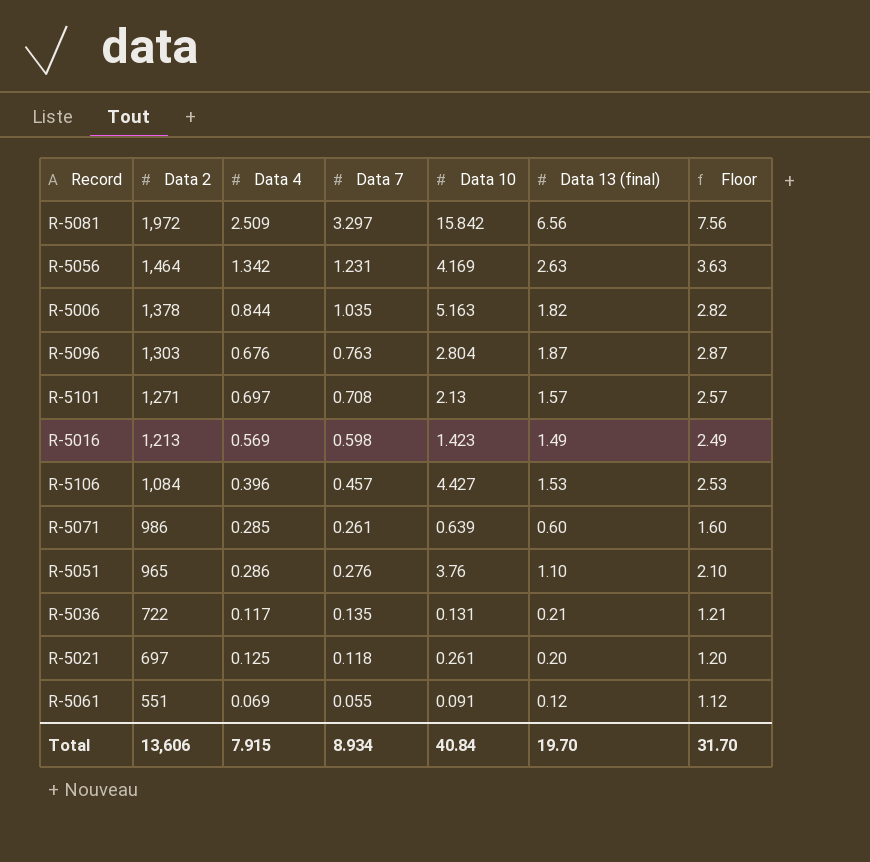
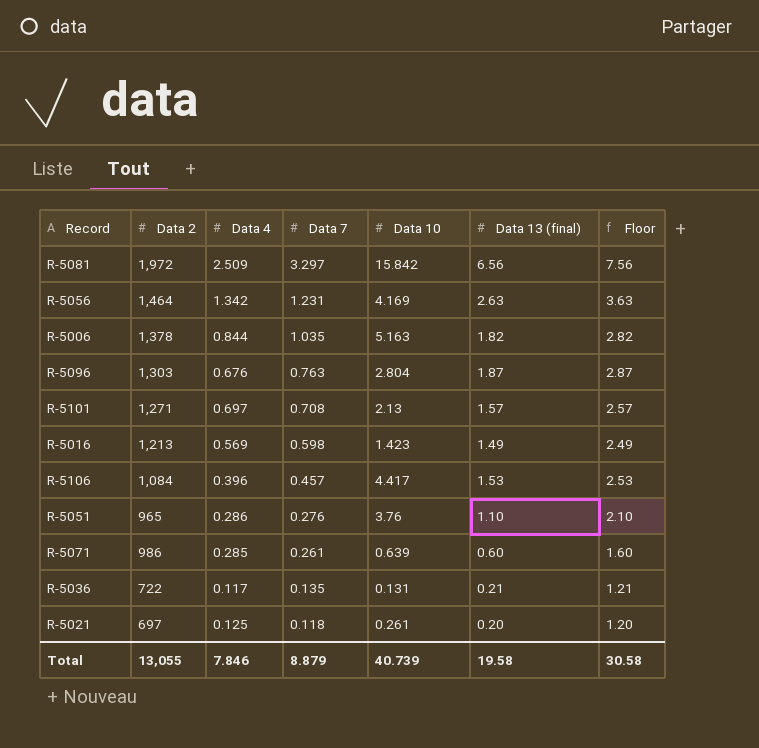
row order: Data 2 descending -> Data 7 descending
row R-5061: 551 | 0.069 | 0.055 | 0.091 | 0.12 | 1.12 -> none
R-5106 | Data 10: 4.427 -> 4.417
Total | Data 2: 13,606 -> 13,055
Total | Data 4: 7.915 -> 7.846
Total | Data 7: 8.934 -> 8.879
Total | Data 10: 40.84 -> 40.739
Total | Data 13 (final): 19.70 -> 19.58
Total | Floor: 31.70 -> 30.58

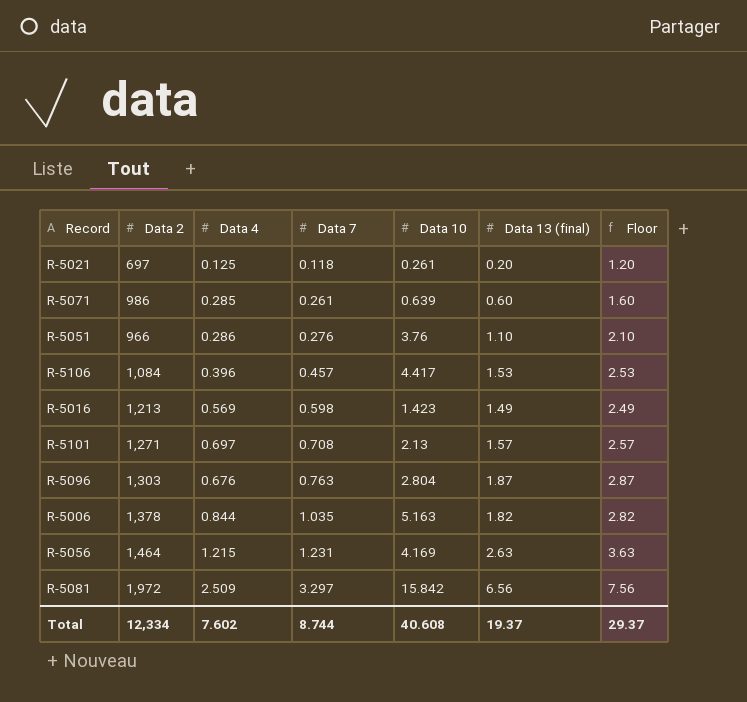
row order: Data 7 descending -> Data 7 ascending
row R-5036: 722 | 0.117 | 0.135 | 0.131 | 0.21 | 1.21 -> none
R-5051 | Data 2: 965 -> 966
R-5056 | Data 4: 1.342 -> 1.215
Total | Data 2: 13,055 -> 12,334
Total | Data 4: 7.846 -> 7.602
Total | Data 7: 8.879 -> 8.744
Total | Data 10: 40.739 -> 40.608
Total | Data 13 (final): 19.58 -> 19.37
Total | Floor: 30.58 -> 29.37

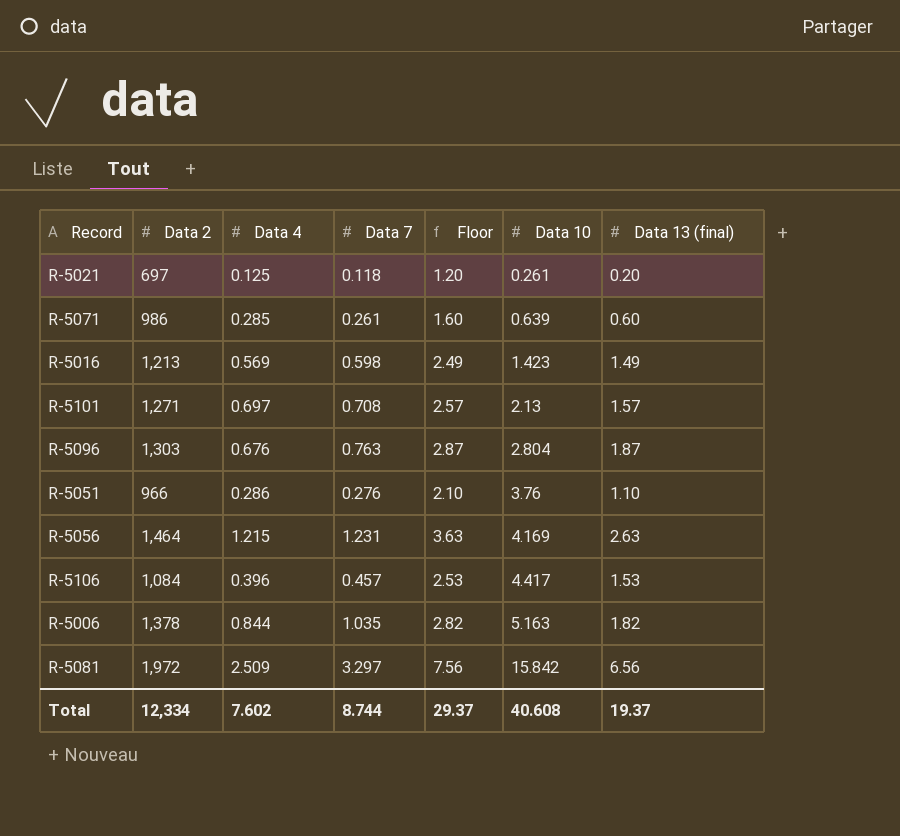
row order: Data 7 ascending -> Data 10 ascending
column Floor | position: 7 -> 5

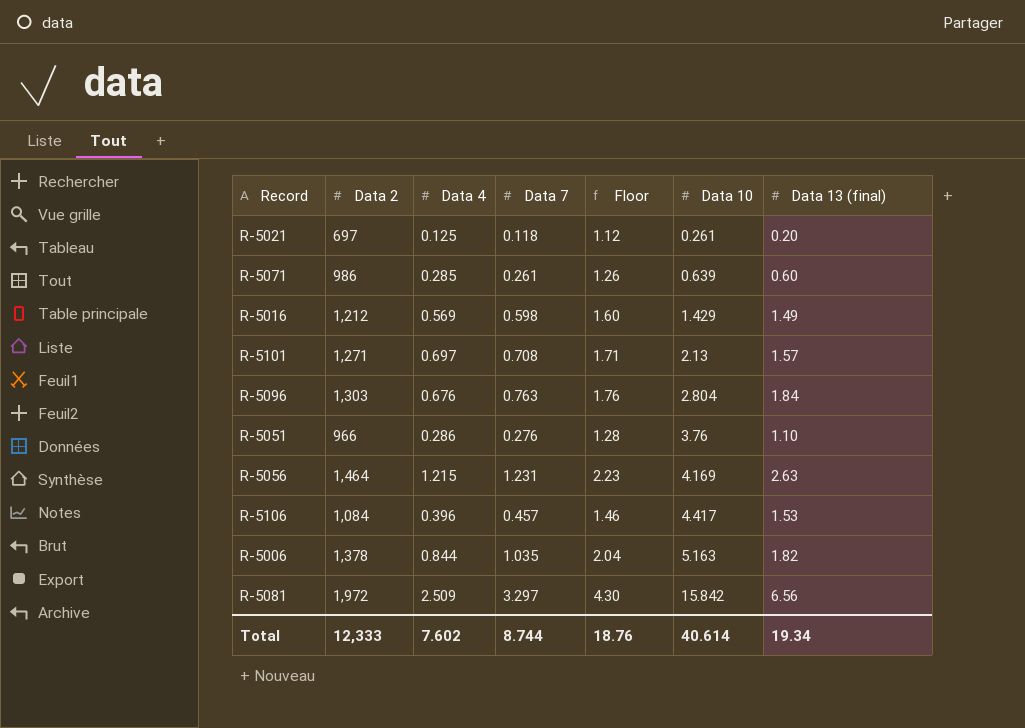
column Floor | formula: [Data 13 (final)] + 1 -> [Data 7] + 1
R-5016 | Data 2: 1,213 -> 1,212
R-5016 | Data 10: 1.423 -> 1.429
R-5096 | Data 13 (final): 1.87 -> 1.84
Total | Data 2: 12,334 -> 12,333
Total | Floor: 29.37 -> 18.76
Total | Data 10: 40.608 -> 40.614
Total | Data 13 (final): 19.37 -> 19.34

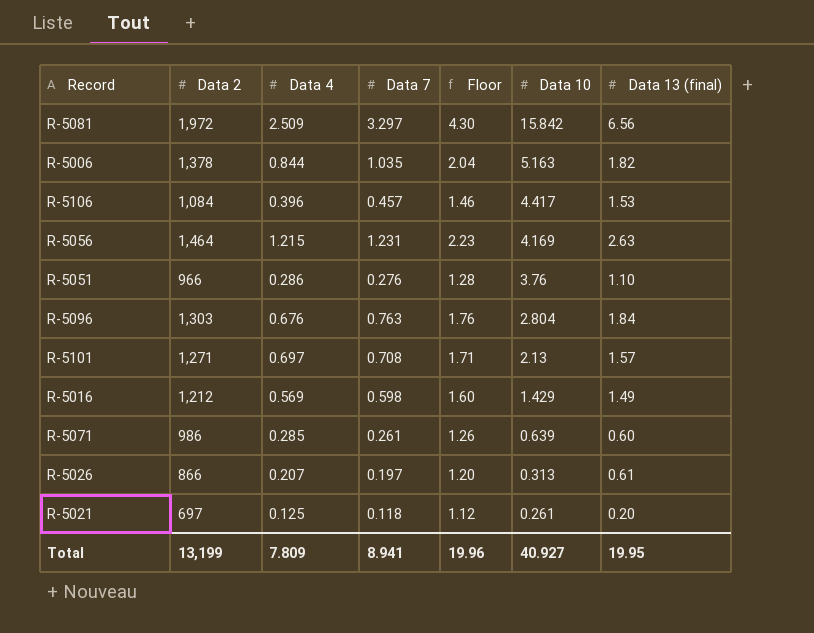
row order: Data 10 ascending -> Data 10 descending
row R-5026: none -> 866 | 0.207 | 0.197 | 1.20 | 0.313 | 0.61
Total | Data 2: 12,333 -> 13,199
Total | Data 4: 7.602 -> 7.809
Total | Data 7: 8.744 -> 8.941
Total | Floor: 18.76 -> 19.96
Total | Data 10: 40.614 -> 40.927
Total | Data 13 (final): 19.34 -> 19.95

